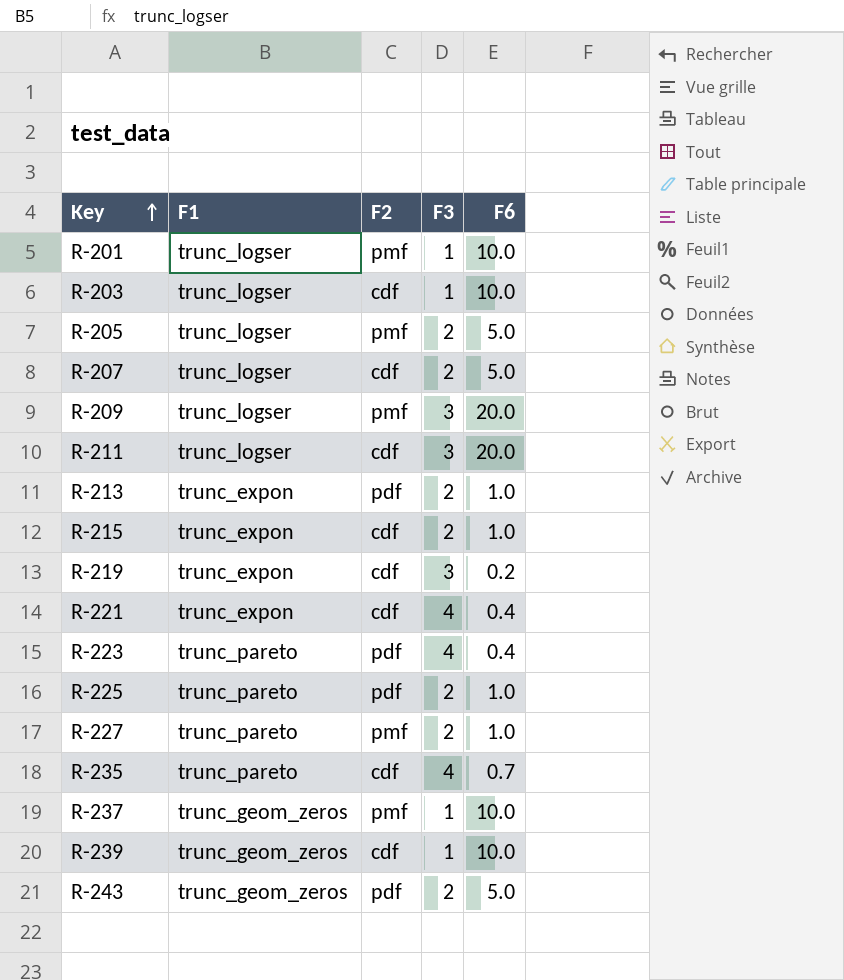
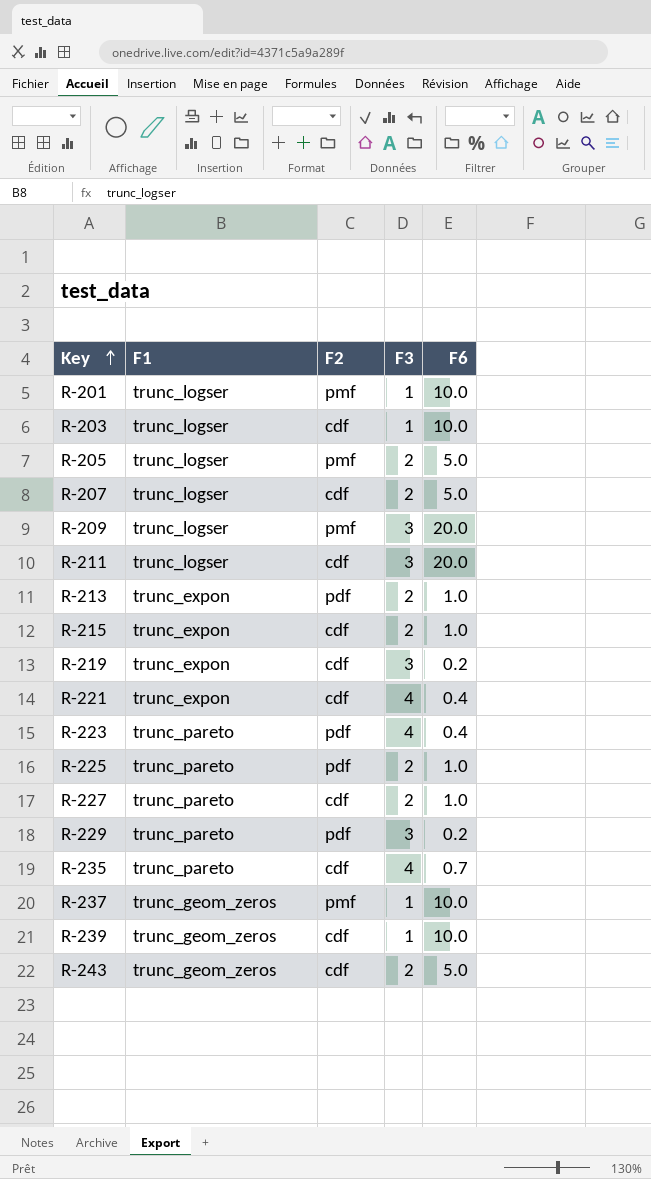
R-227 | F2: pmf -> cdf
row R-229: none -> trunc_pareto | pdf | 3 | 0.2
R-243 | F2: pdf -> cdf

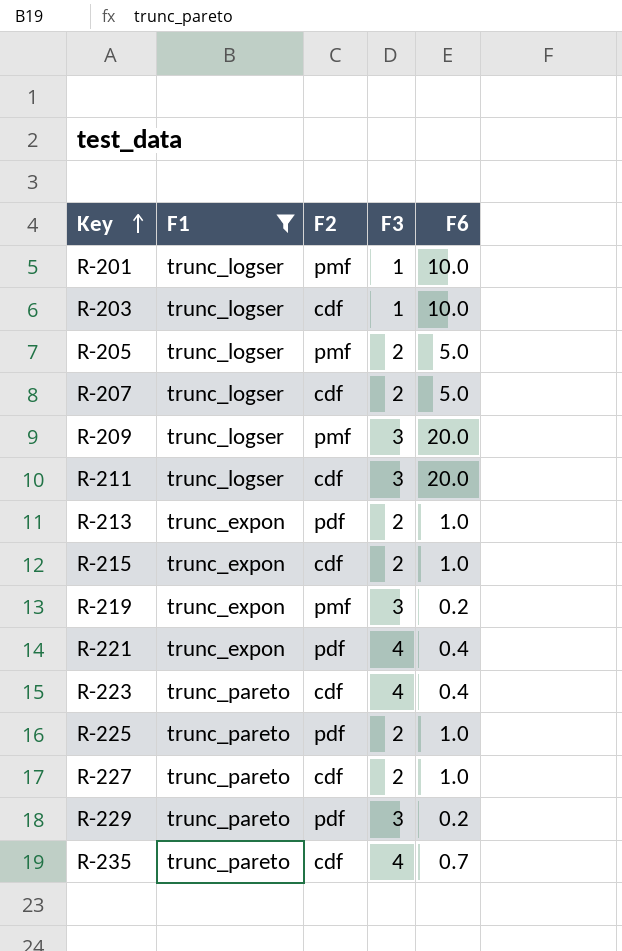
filter: none -> F1 != trunc_geom_zeros
R-219 | F2: cdf -> pmf
R-221 | F2: cdf -> pdf
R-223 | F2: pdf -> cdf

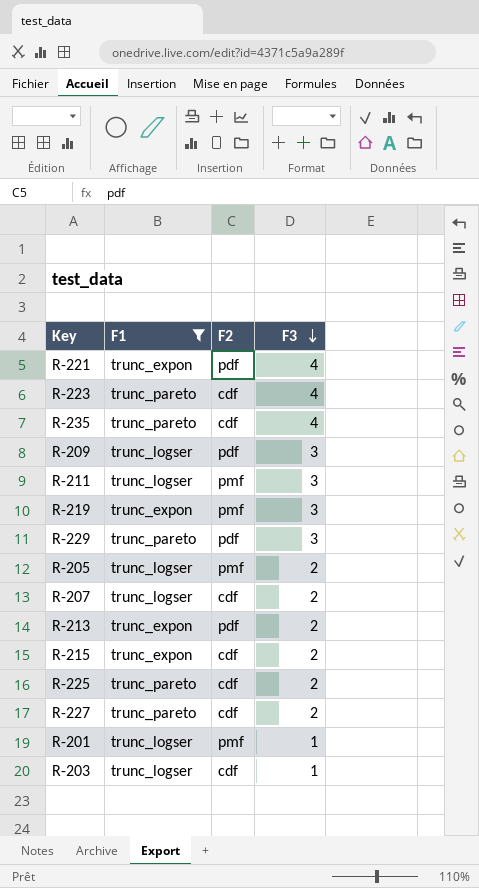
row order: Key ascending -> F3 descending
column F6 | position: 5 -> none
R-209 | F2: pmf -> pdf
R-211 | F2: cdf -> pmf
R-225 | F2: pdf -> cdf

